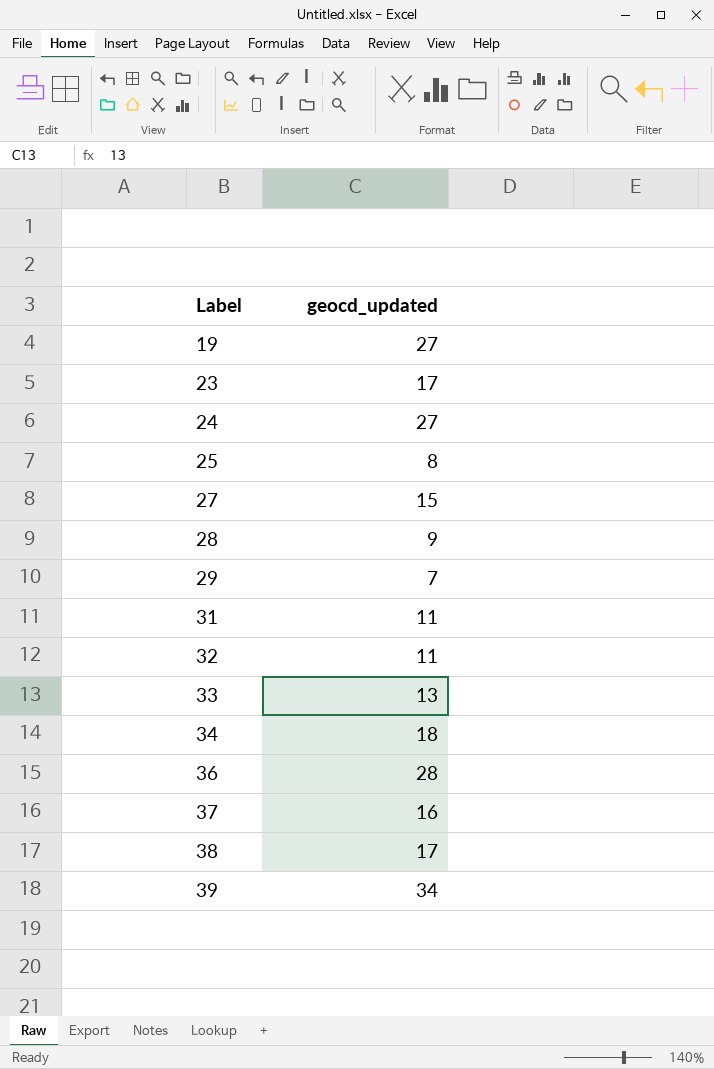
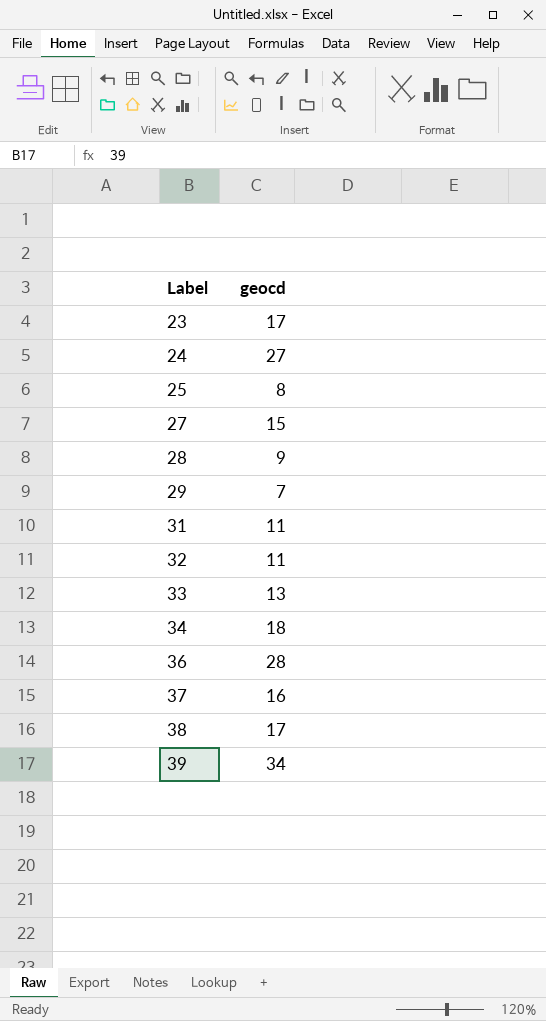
column name: geocd_updated -> geocd
row 19: 27 -> none

